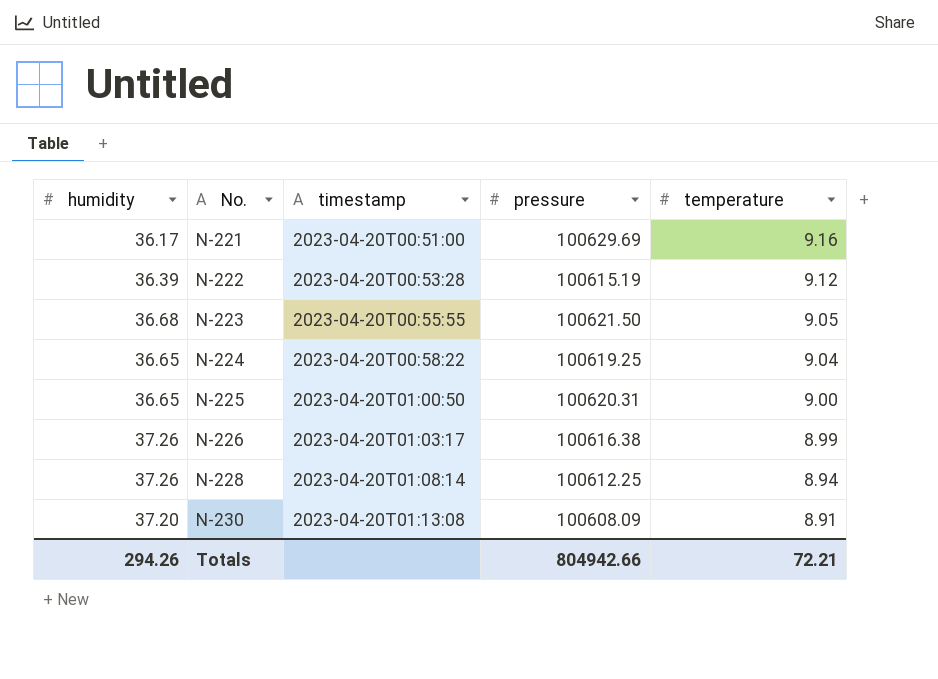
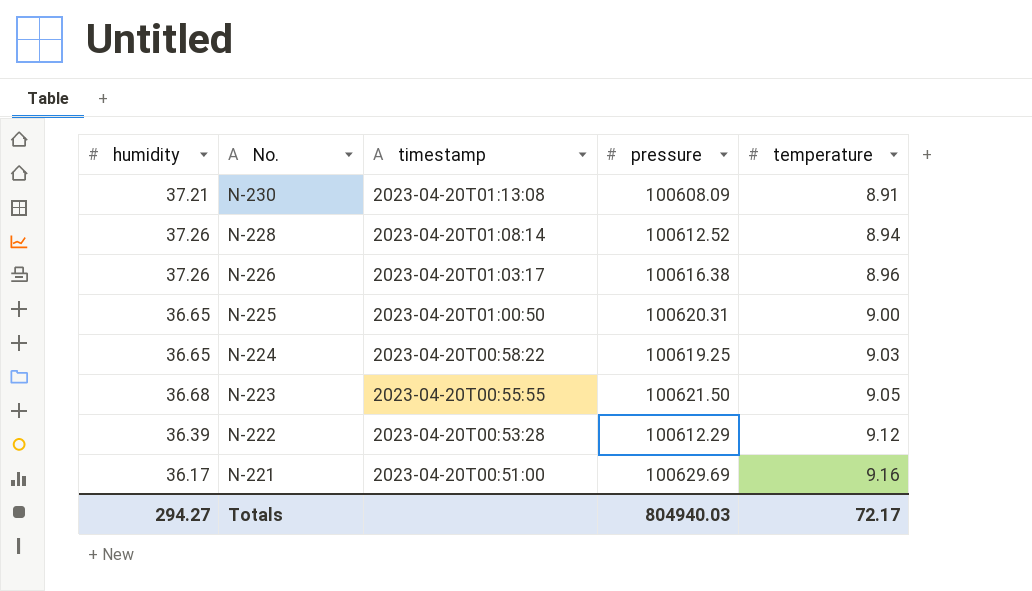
row order: No. ascending -> No. descending
N-230 | humidity: 37.20 -> 37.21
N-228 | pressure: 100612.25 -> 100612.52
N-226 | temperature: 8.99 -> 8.96
N-224 | temperature: 9.04 -> 9.03
N-222 | pressure: 100615.19 -> 100612.29
Totals | humidity: 294.26 -> 294.27
Totals | pressure: 804942.66 -> 804940.03
Totals | temperature: 72.21 -> 72.17

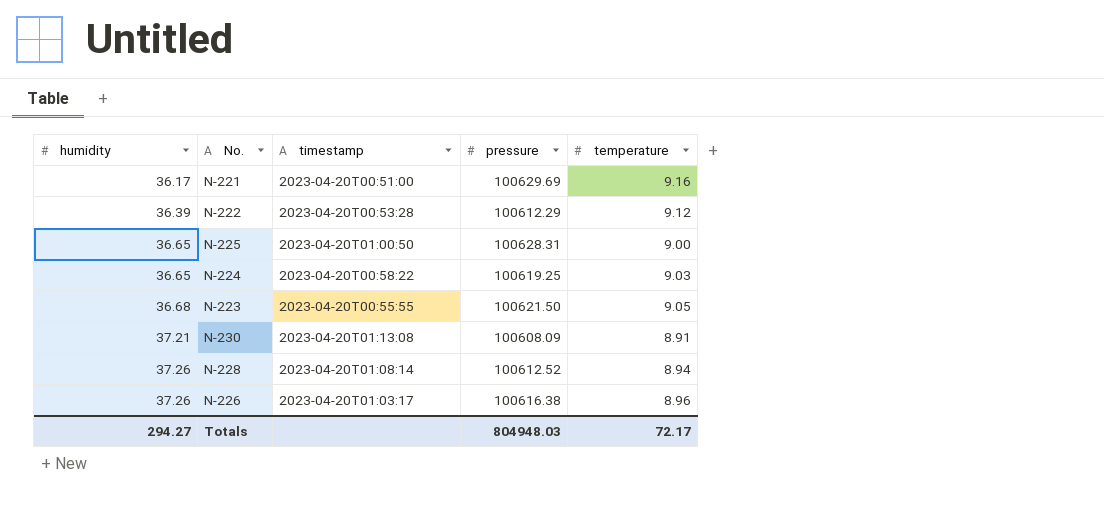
row order: No. descending -> humidity ascending
N-225 | pressure: 100620.31 -> 100628.31
Totals | pressure: 804940.03 -> 804948.03

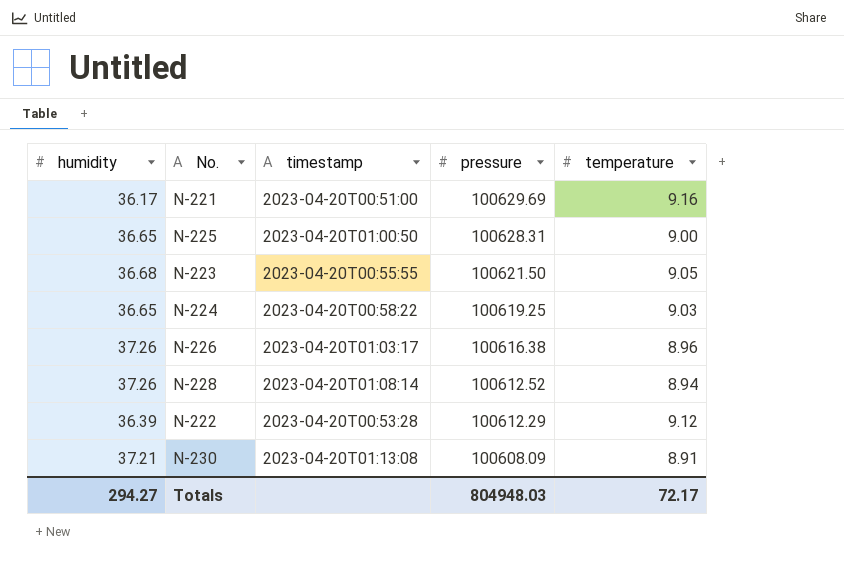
row order: humidity ascending -> pressure descending

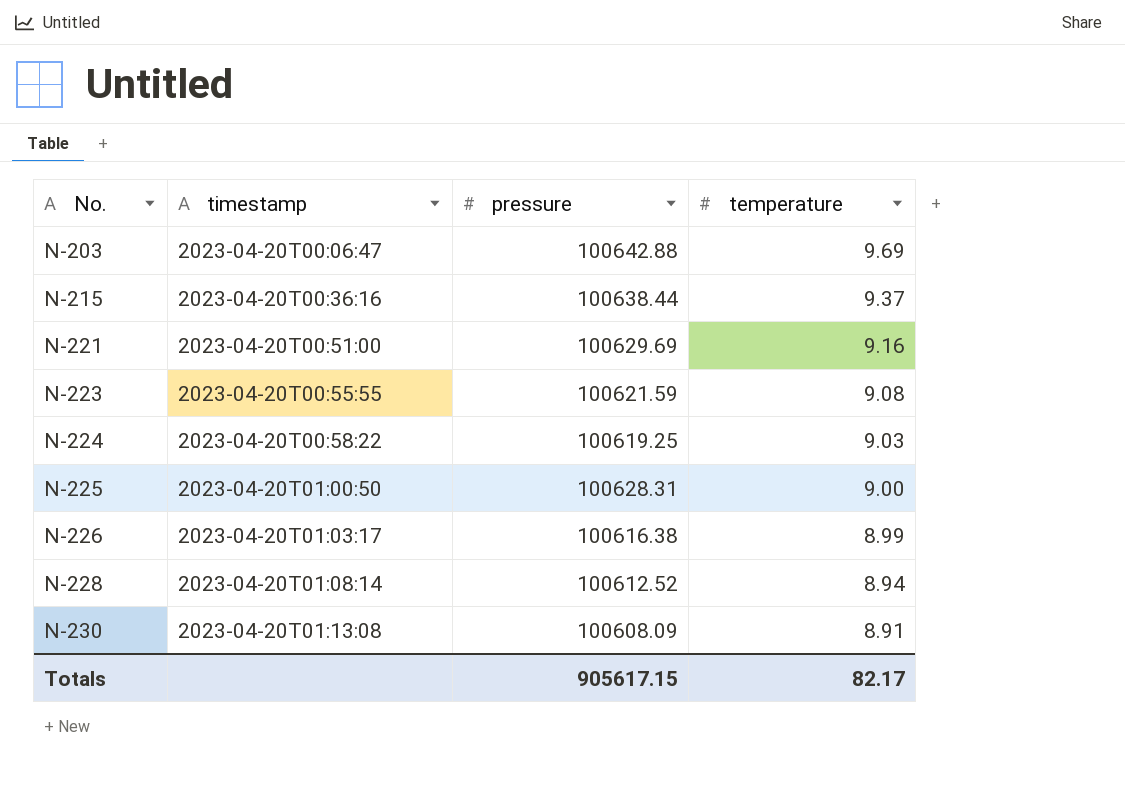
row order: pressure descending -> No. ascending
column humidity | position: 1 -> none
row N-222: 36.39 | 2023-04-20T00:53:28 | 100612.29 | 9.12 -> none
row N-203: none -> 2023-04-20T00:06:47 | 100642.88 | 9.69
row N-215: none -> 2023-04-20T00:36:16 | 100638.44 | 9.37
N-223 | pressure: 100621.50 -> 100621.59
N-223 | temperature: 9.05 -> 9.08
N-226 | temperature: 8.96 -> 8.99
Totals | pressure: 804948.03 -> 905617.15
Totals | temperature: 72.17 -> 82.17

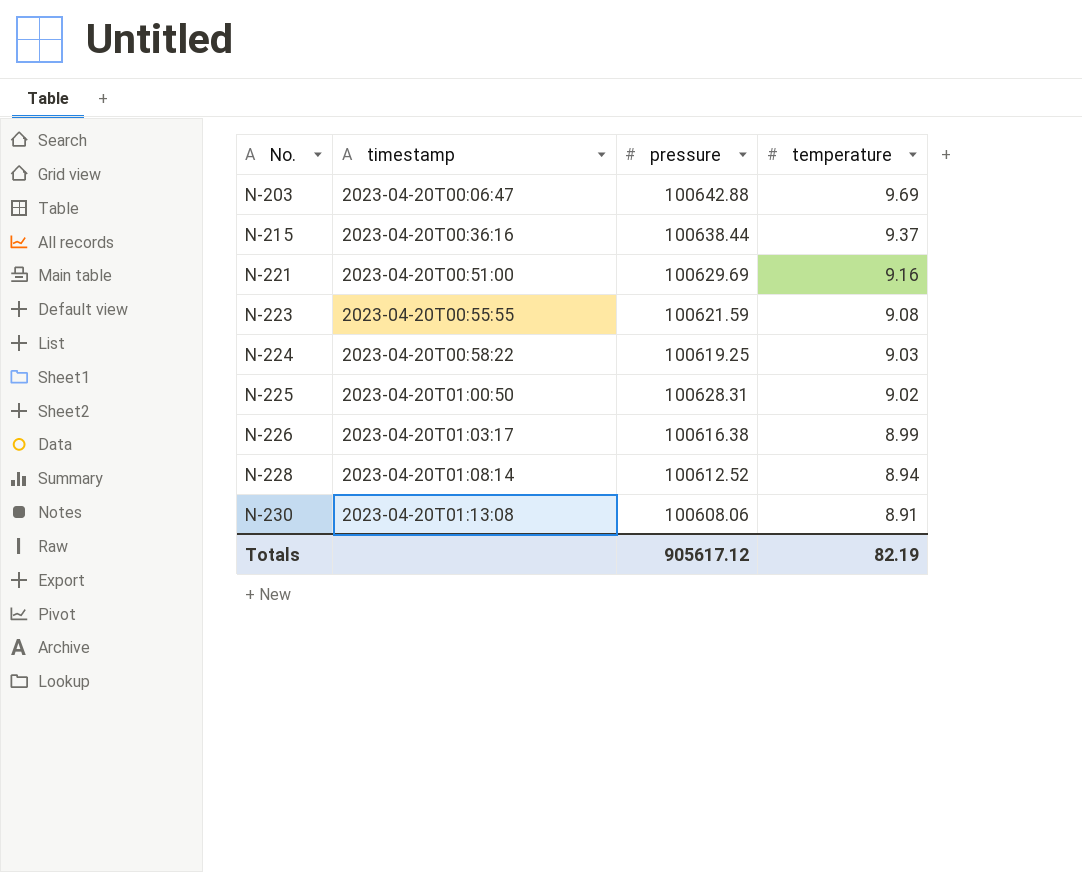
N-225 | temperature: 9.00 -> 9.02
N-230 | pressure: 100608.09 -> 100608.06
Totals | pressure: 905617.15 -> 905617.12
Totals | temperature: 82.17 -> 82.19

